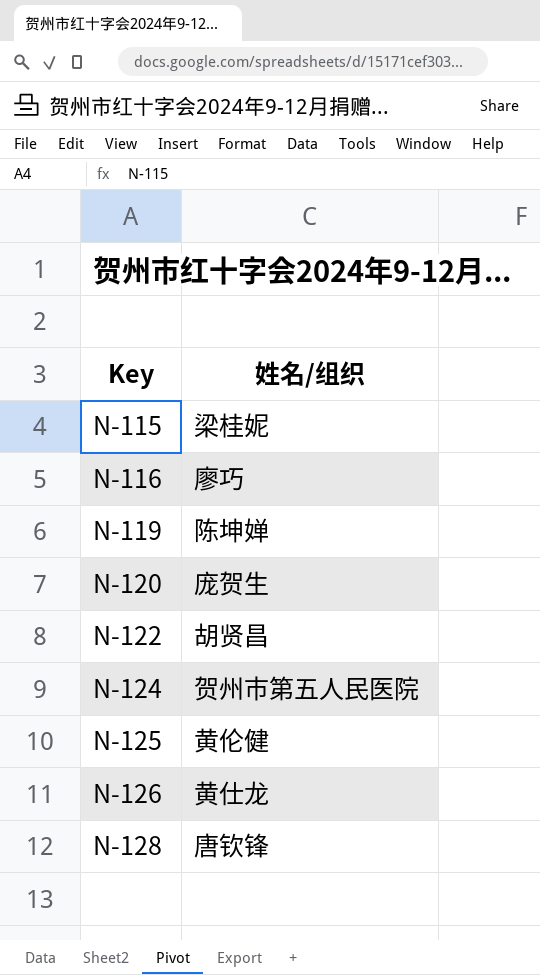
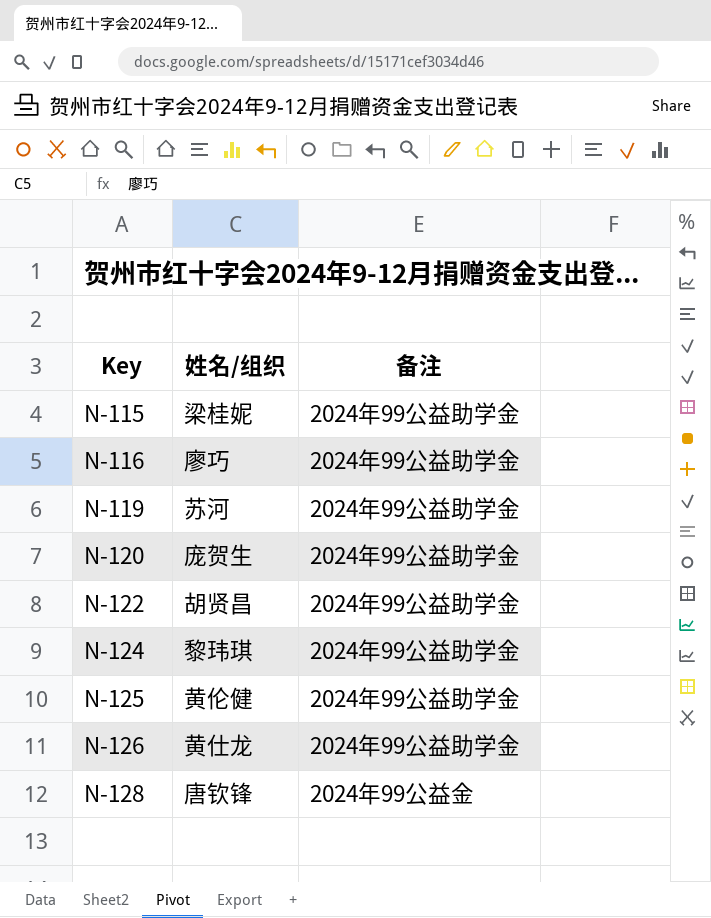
column 备注 | position: none -> 3
N-119 | 姓名/组织: 陈坤婵 -> 苏河
N-124 | 姓名/组织: 贺州市第五人民医院 -> 黎玮琪

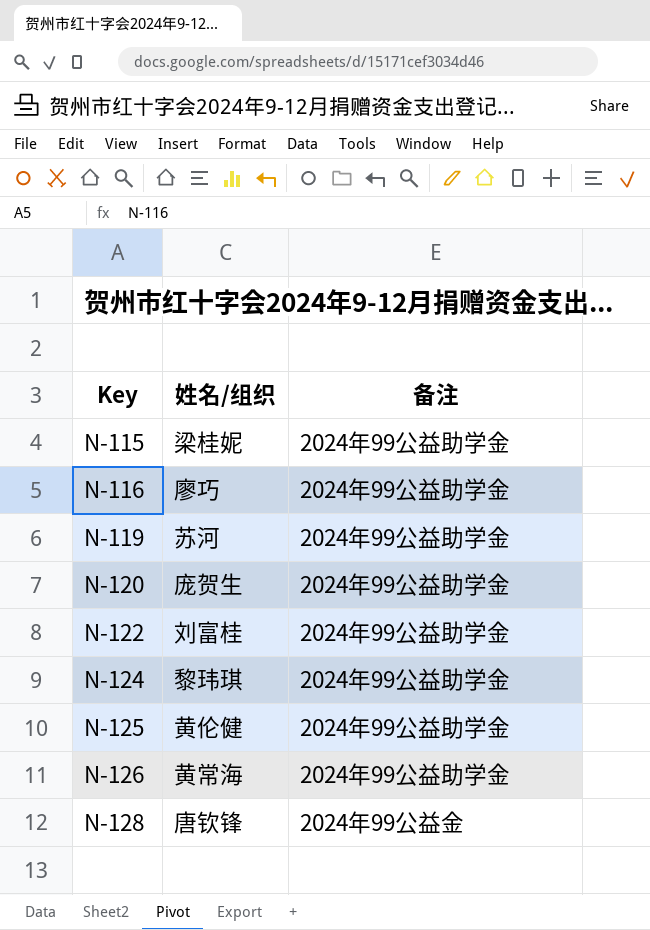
N-122 | 姓名/组织: 胡贤昌 -> 刘富桂
N-126 | 姓名/组织: 黄仕龙 -> 黄常海

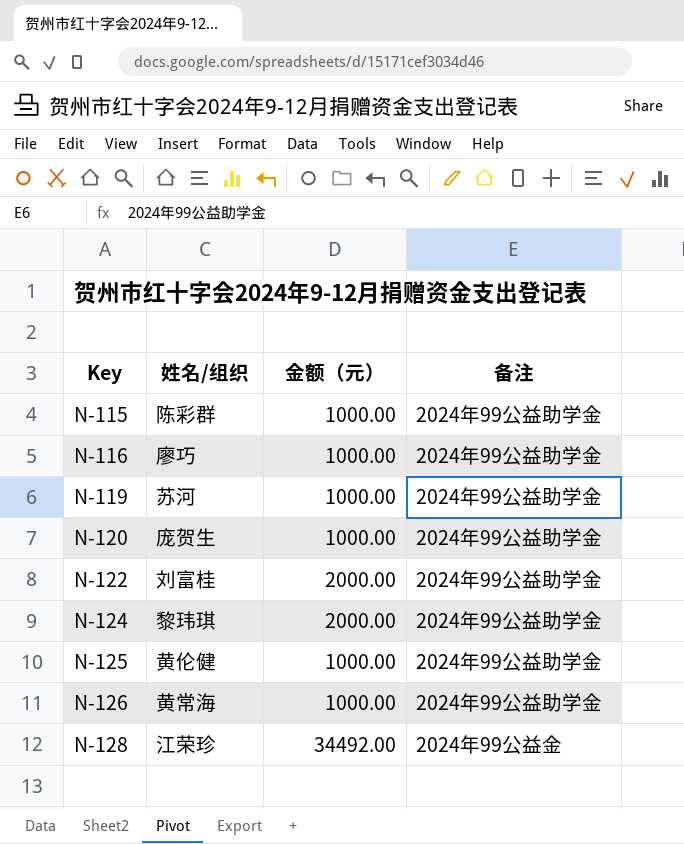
column 金额（元） | position: none -> 3
N-115 | 姓名/组织: 梁桂妮 -> 陈彩群
N-128 | 姓名/组织: 唐钦锋 -> 江荣珍

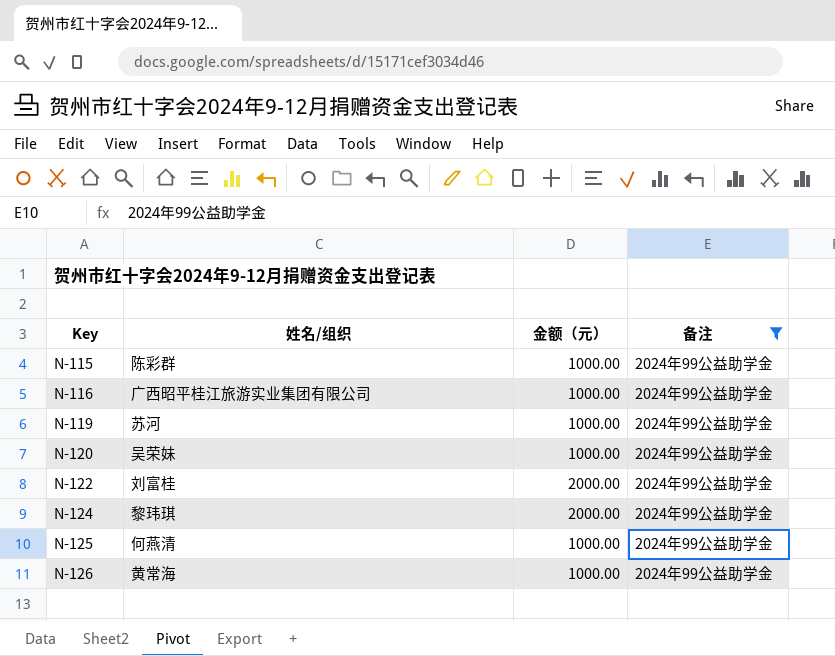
filter: none -> 备注 = 2024年99公益助学金
N-116 | 姓名/组织: 廖巧 -> 广西昭平桂江旅游实业集团有限公司
N-120 | 姓名/组织: 庞贺生 -> 吴荣妹
N-125 | 姓名/组织: 黄伦健 -> 何燕清

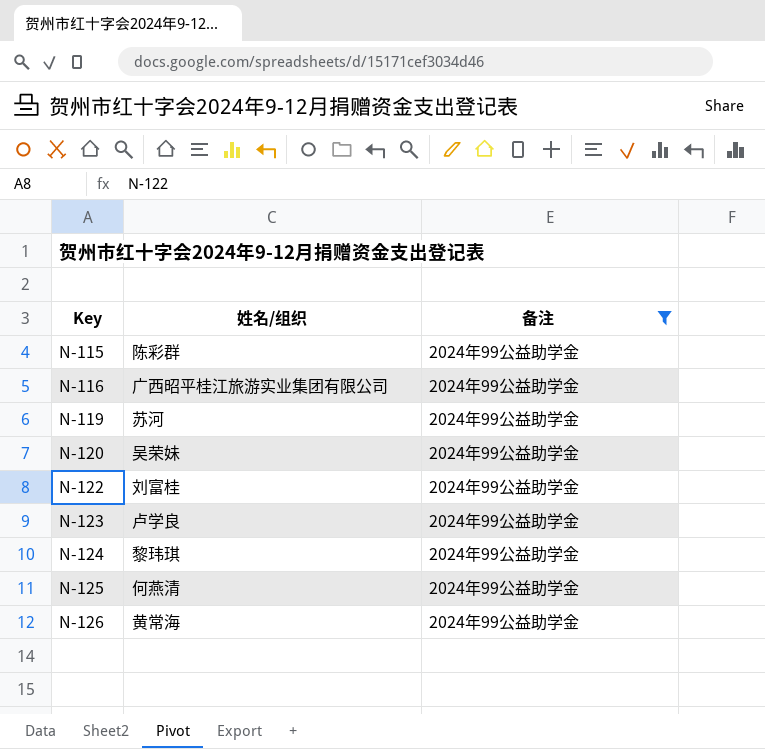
column 金额（元） | position: 3 -> none
row N-123: none -> 卢学良 | 2024年99公益助学金

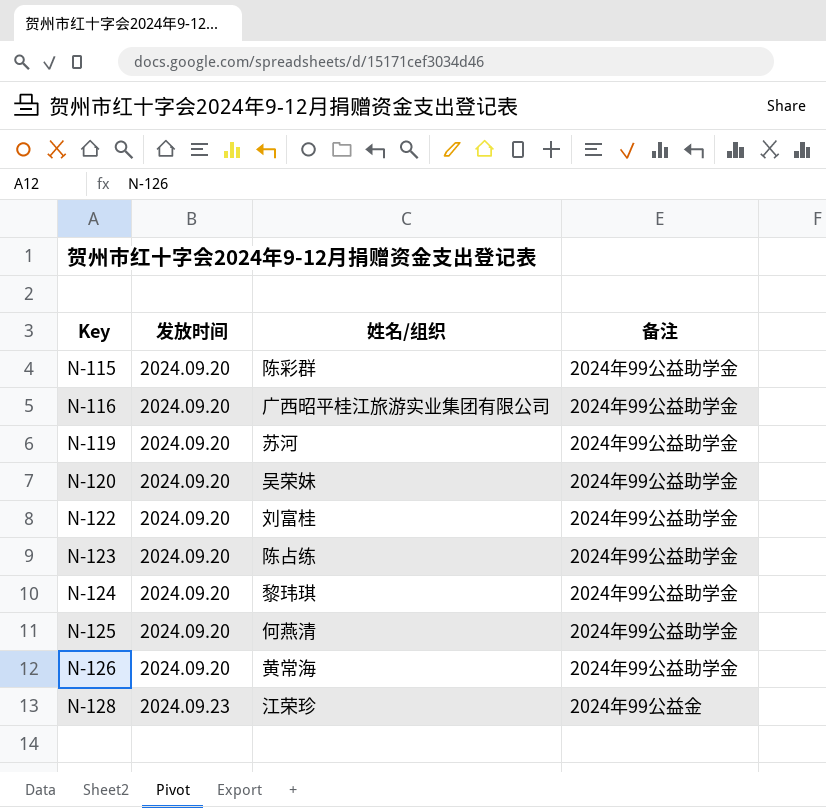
filter: 备注 = 2024年99公益助学金 -> none
column 发放时间 | position: none -> 2
N-123 | 姓名/组织: 卢学良 -> 陈占练

